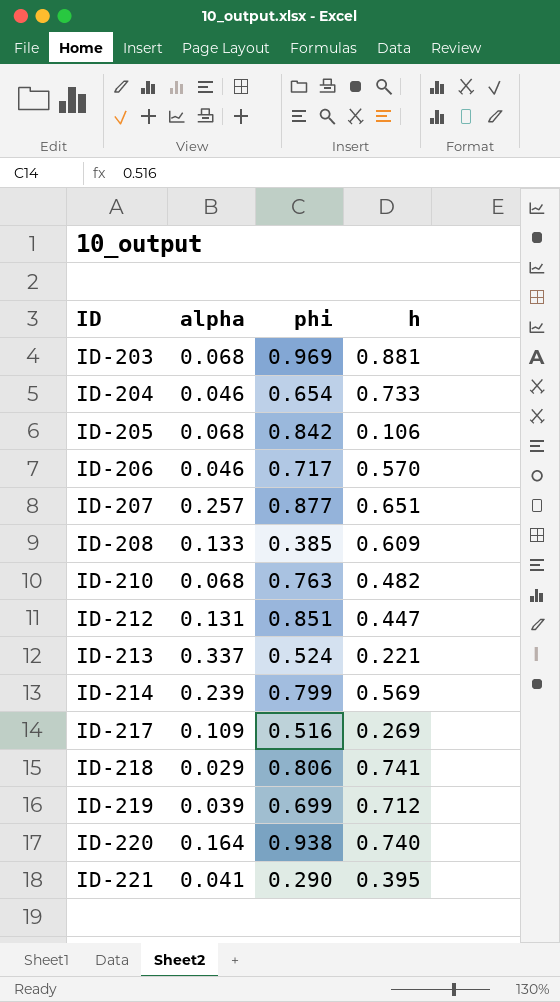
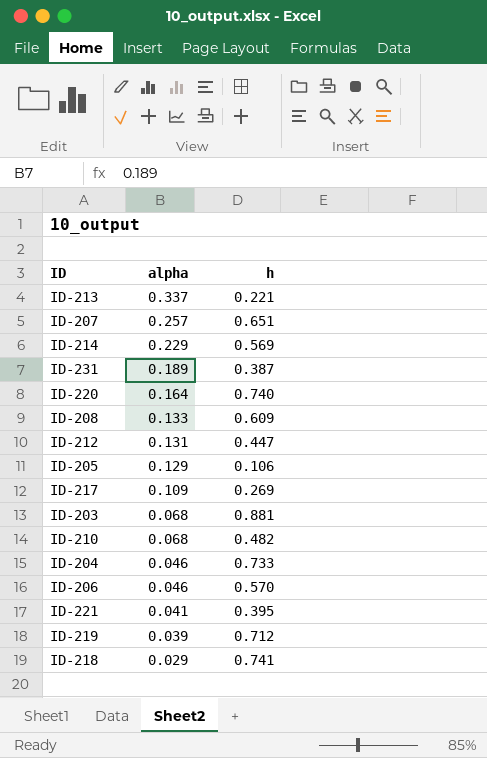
row order: ID ascending -> alpha descending
column phi | position: 3 -> none
ID-214 | alpha: 0.239 -> 0.229
row ID-231: none -> 0.189 | 0.387
ID-205 | alpha: 0.068 -> 0.129

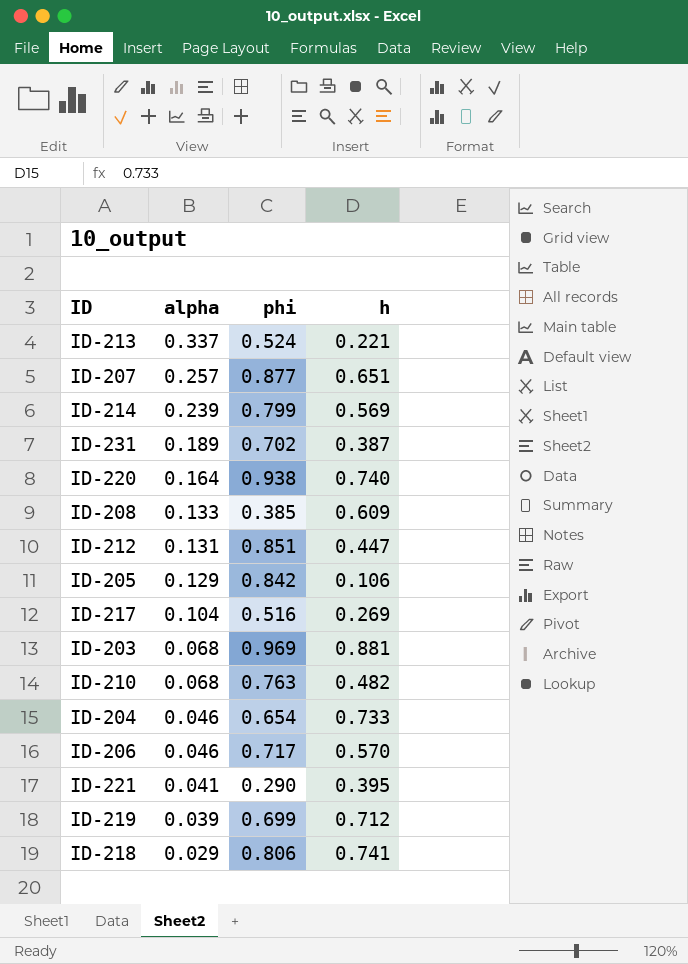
column phi | position: none -> 3
ID-214 | alpha: 0.229 -> 0.239
ID-217 | alpha: 0.109 -> 0.104

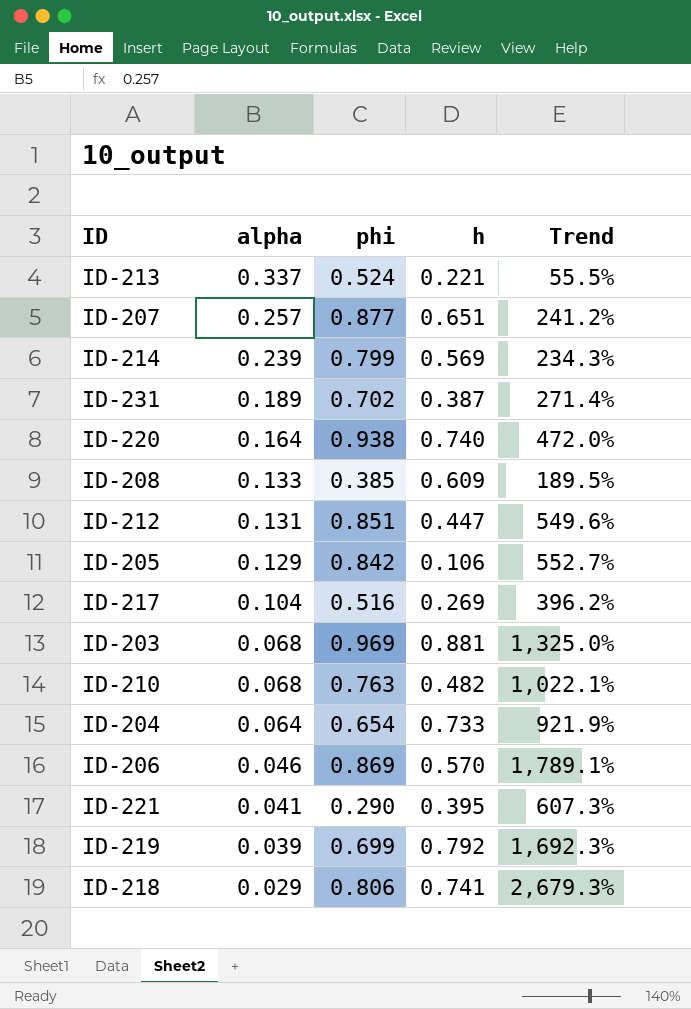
column Trend | formula: none -> ([phi] - [alpha]) / [alpha]
ID-204 | alpha: 0.046 -> 0.064
ID-206 | phi: 0.717 -> 0.869
ID-219 | h: 0.712 -> 0.792

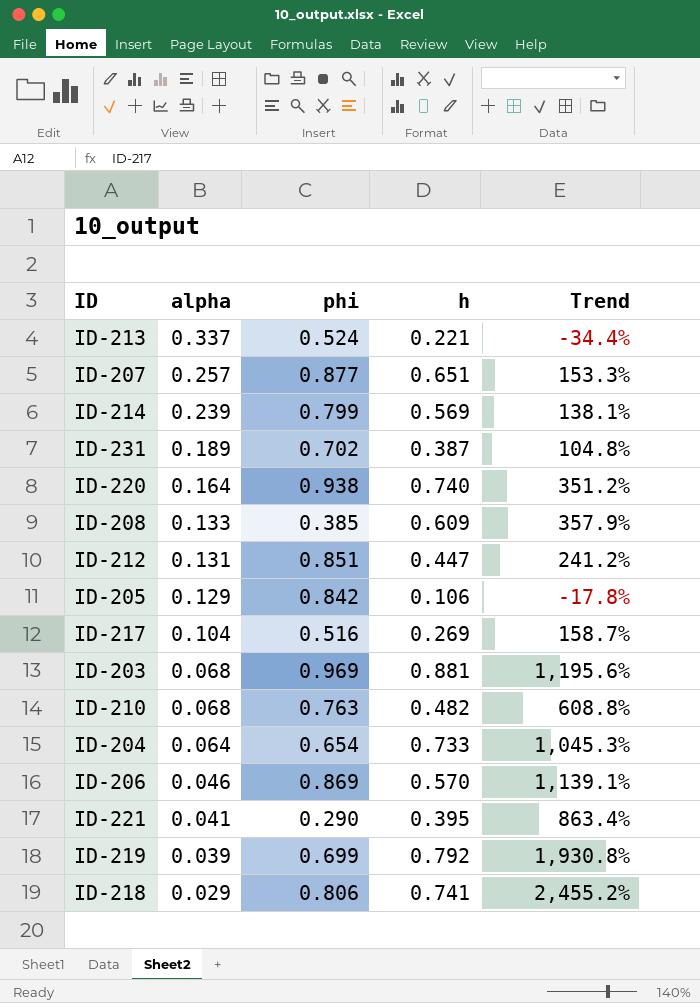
column Trend | formula: ([phi] - [alpha]) / [alpha] -> ([h] - [alpha]) / [alpha]

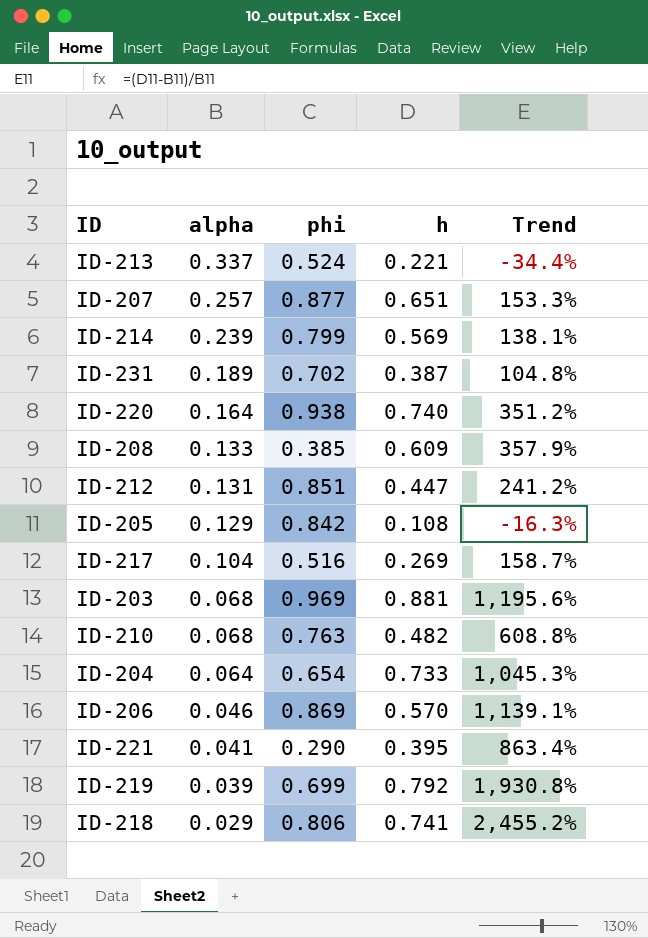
ID-205 | h: 0.106 -> 0.108
ID-205 | Trend: -17.8% -> -16.3%

